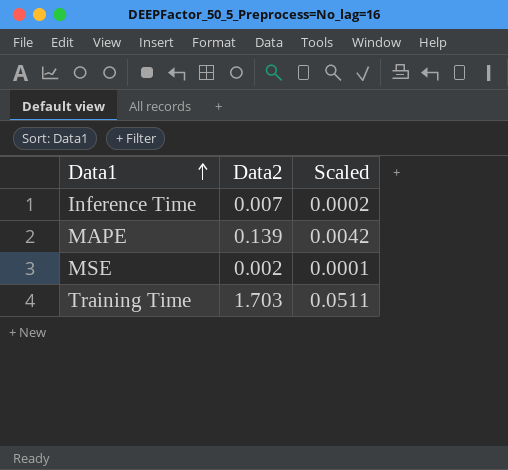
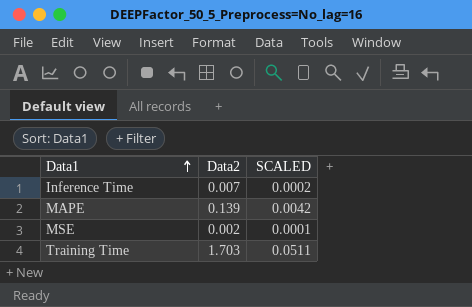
column name: Scaled -> SCALED

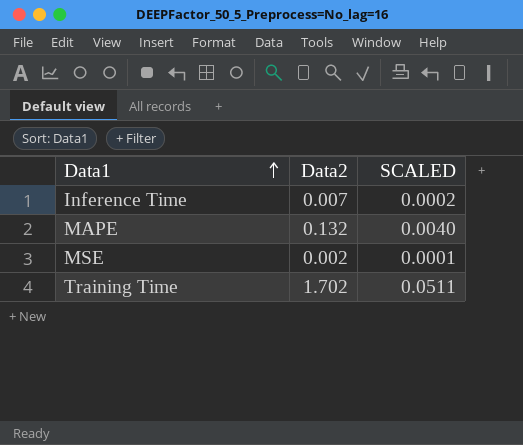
MAPE | Data2: 0.139 -> 0.132
MAPE | SCALED: 0.0042 -> 0.0040
Training Time | Data2: 1.703 -> 1.702

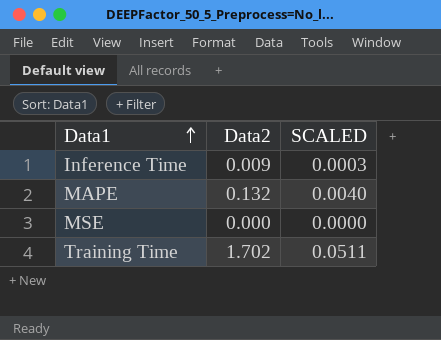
Inference Time | Data2: 0.007 -> 0.009
Inference Time | SCALED: 0.0002 -> 0.0003
MSE | Data2: 0.002 -> 0.000
MSE | SCALED: 0.0001 -> 0.0000

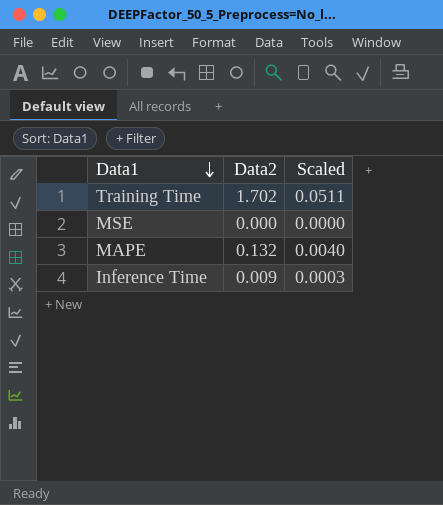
row order: Data1 ascending -> Data1 descending
column name: SCALED -> Scaled

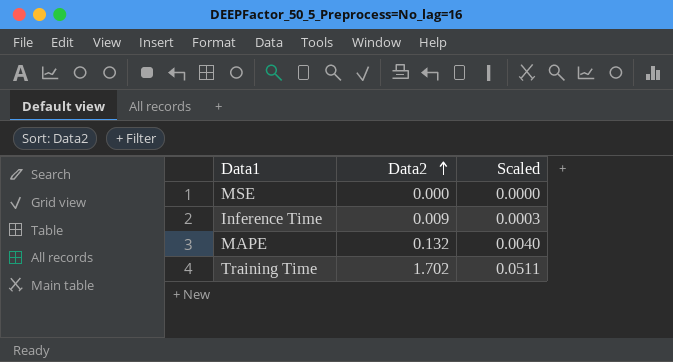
row order: Data1 descending -> Data2 ascending

